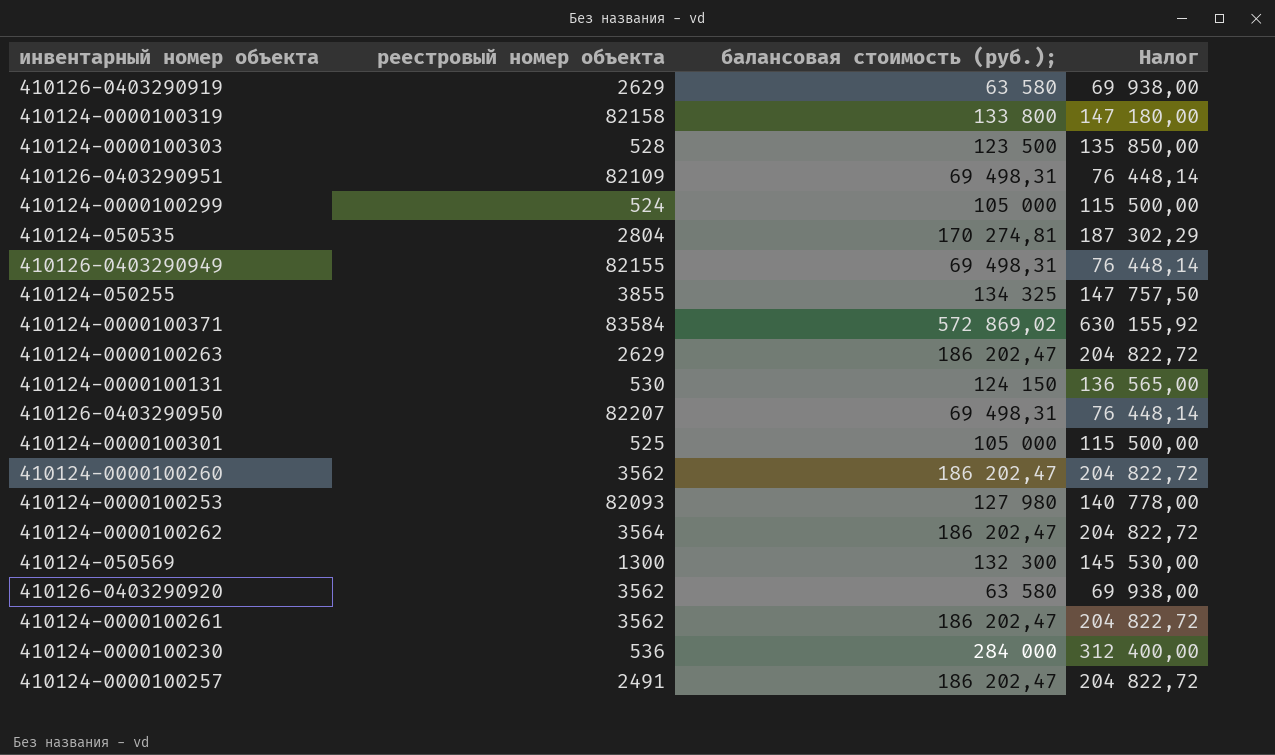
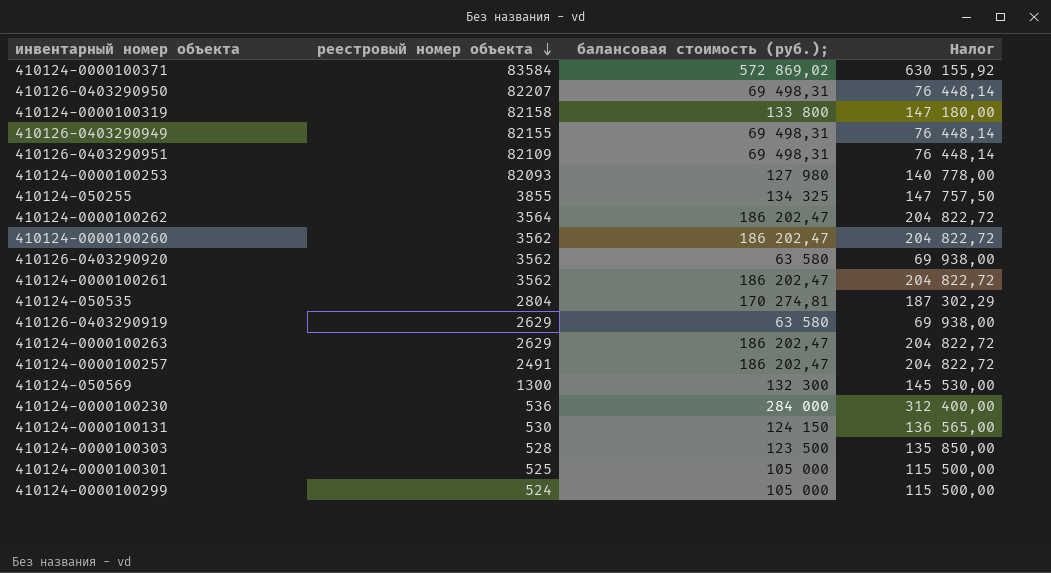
row order: none -> реестровый номер объекта descending

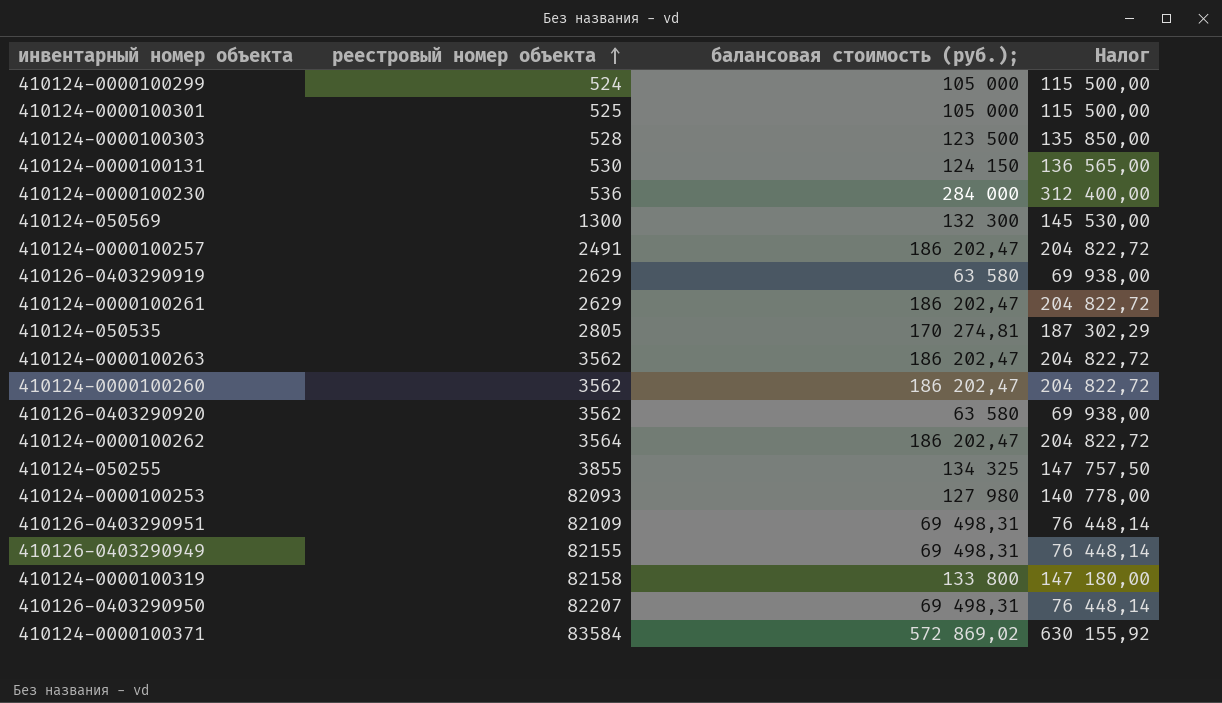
row order: реестровый номер объекта descending -> реестровый номер объекта ascending
410124-0000100261 | реестровый номер объекта: 3562 -> 2629
410124-050535 | реестровый номер объекта: 2804 -> 2805
410124-0000100263 | реестровый номер объекта: 2629 -> 3562

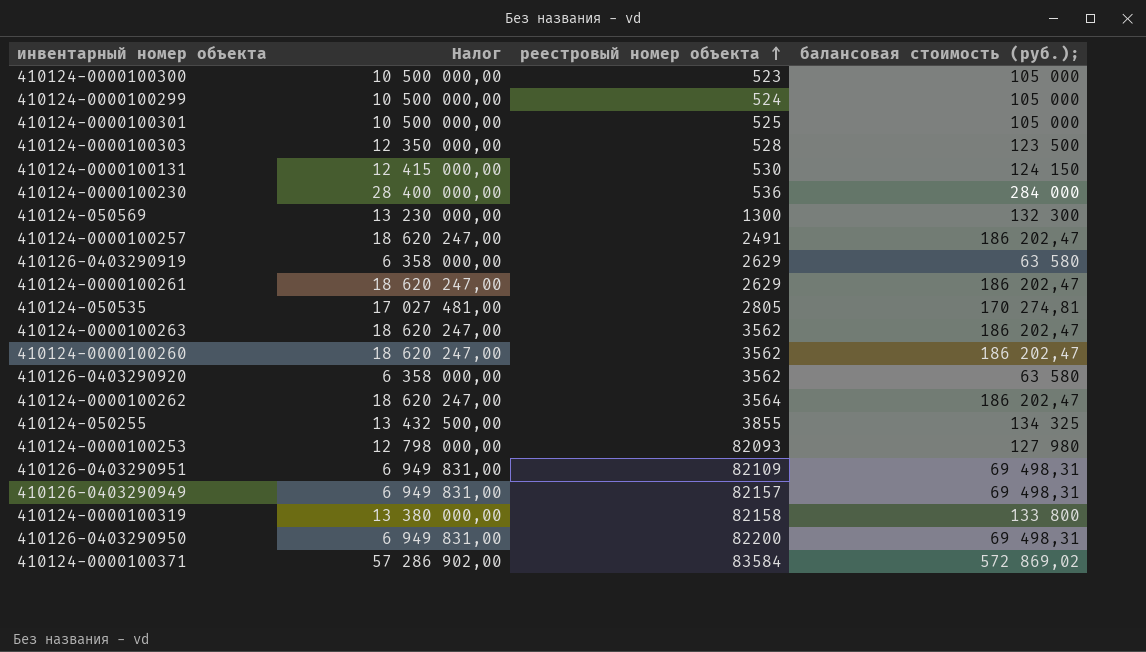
column Налог | formula: [балансовая стоимость (руб.);] * 1,1 -> [балансовая стоимость (руб.);] * 100
column Налог | position: 4 -> 2
row 410124-0000100300: none -> 10 500 000,00 | 523 | 105 000
410126-0403290949 | реестровый номер объекта: 82155 -> 82157
410126-0403290950 | реестровый номер объекта: 82207 -> 82200

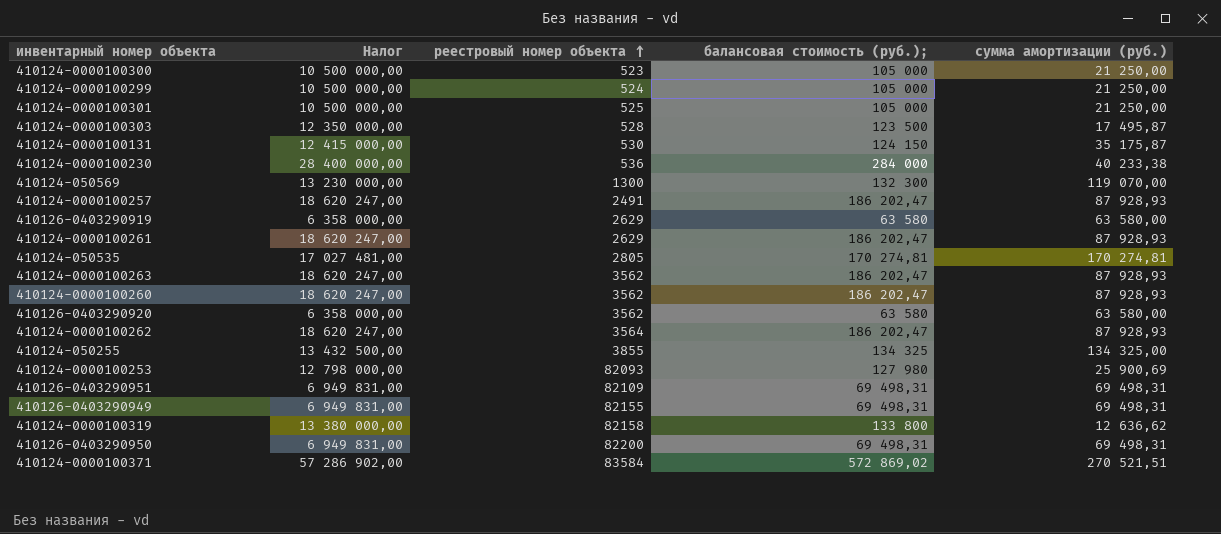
column сумма амортизации (руб.) | position: none -> 5
410126-0403290949 | реестровый номер объекта: 82157 -> 82155

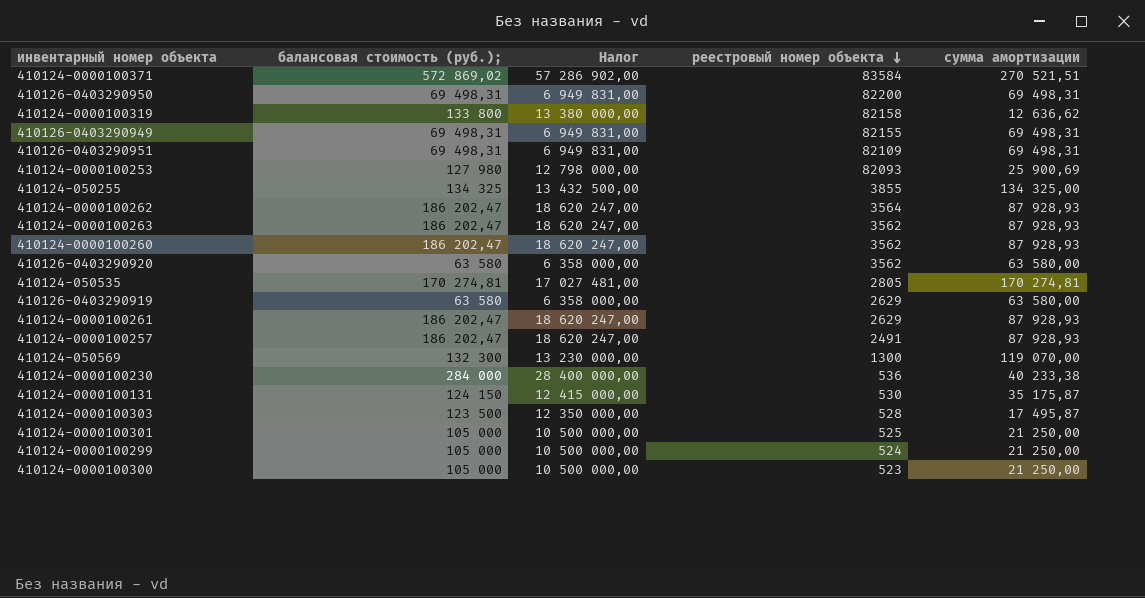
row order: реестровый номер объекта ascending -> реестровый номер объекта descending
column балансовая стоимость (руб.); | position: 4 -> 2
column name: сумма амортизации (руб.) -> сумма амортизации

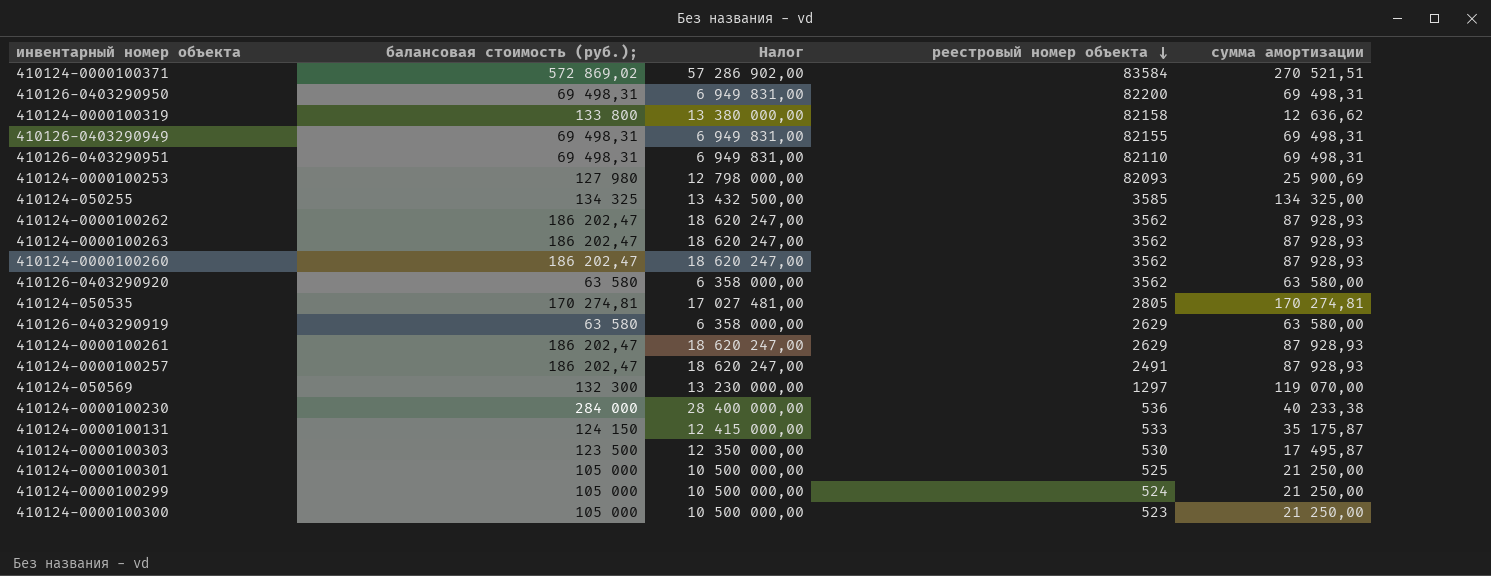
410126-0403290951 | реестровый номер объекта: 82109 -> 82110
410124-050255 | реестровый номер объекта: 3855 -> 3585
410124-0000100262 | реестровый номер объекта: 3564 -> 3562
410124-050569 | реестровый номер объекта: 1300 -> 1297
410124-0000100131 | реестровый номер объекта: 530 -> 533
410124-0000100303 | реестровый номер объекта: 528 -> 530

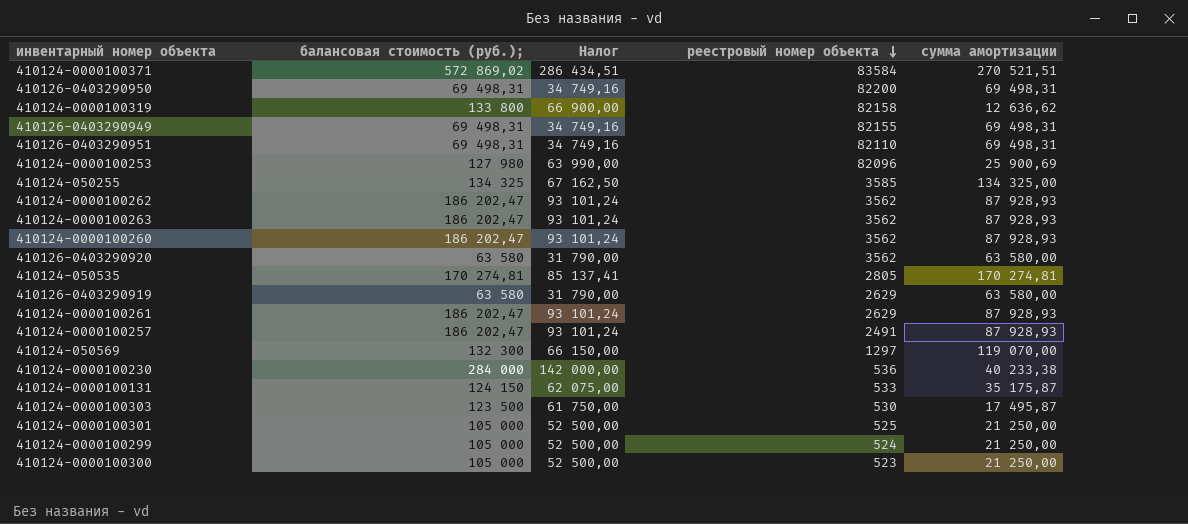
column Налог | formula: [балансовая стоимость (руб.);] * 100 -> [балансовая стоимость (руб.);] * 0,5
410124-0000100253 | реестровый номер объекта: 82093 -> 82096

